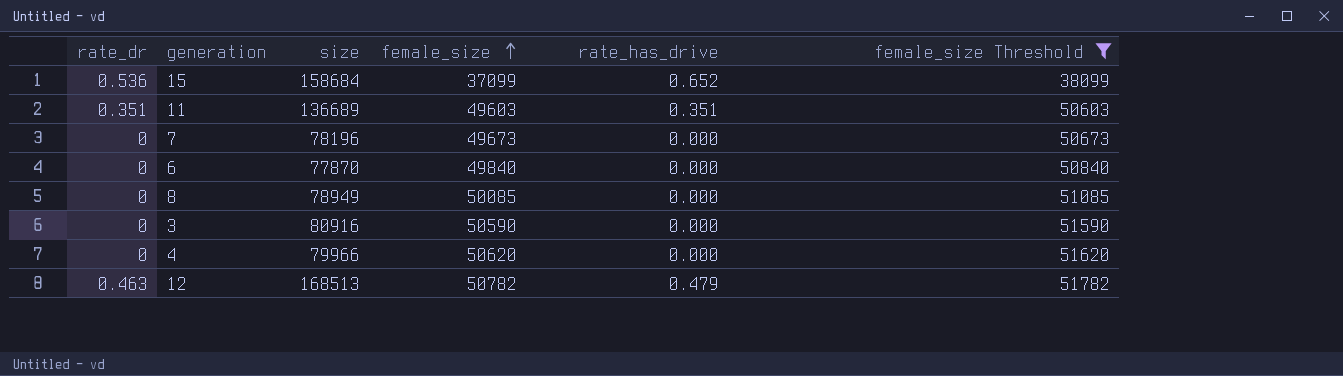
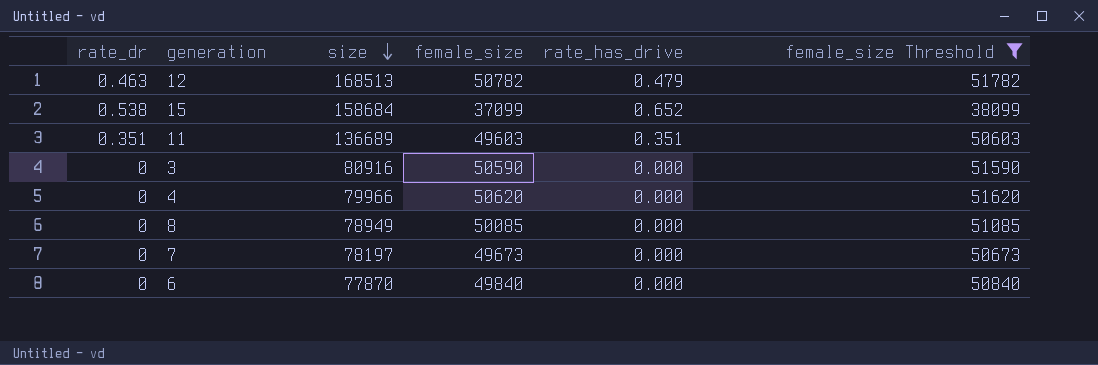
row order: female_size ascending -> size descending
15 | rate_dr: 0.536 -> 0.538
7 | size: 78196 -> 78197

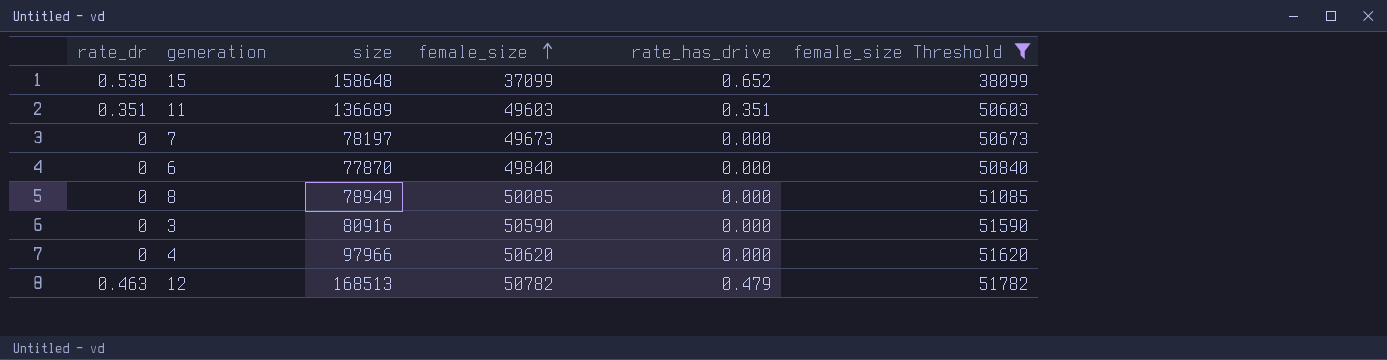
row order: size descending -> female_size ascending
15 | size: 158684 -> 158648
4 | size: 79966 -> 97966

